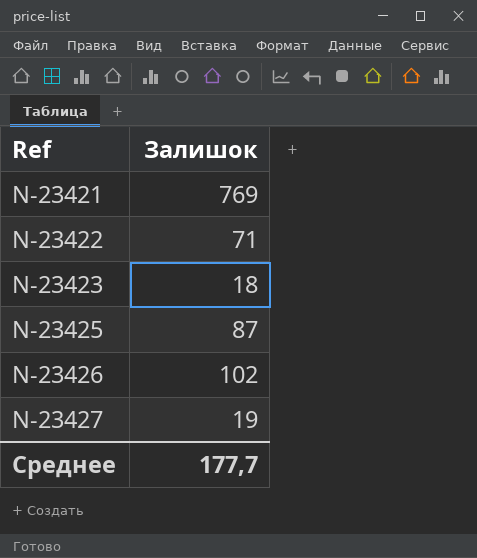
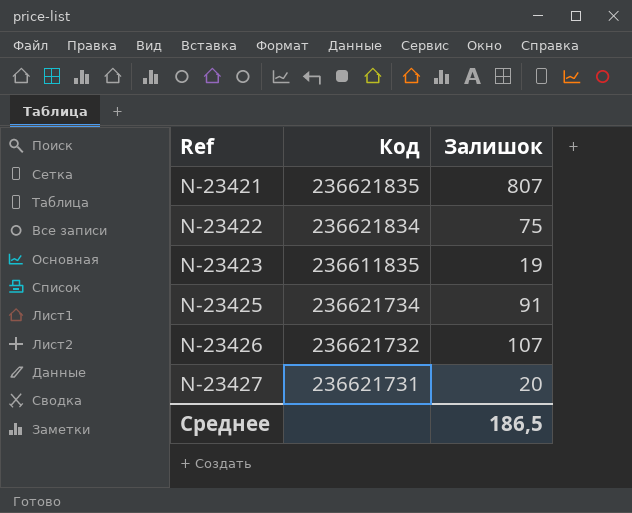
column Код | position: none -> 2
N-23421 | Залишок: 769 -> 807
N-23422 | Залишок: 71 -> 75
N-23423 | Залишок: 18 -> 19
N-23425 | Залишок: 87 -> 91
N-23426 | Залишок: 102 -> 107
N-23427 | Залишок: 19 -> 20
Среднее | Залишок: 177,7 -> 186,5

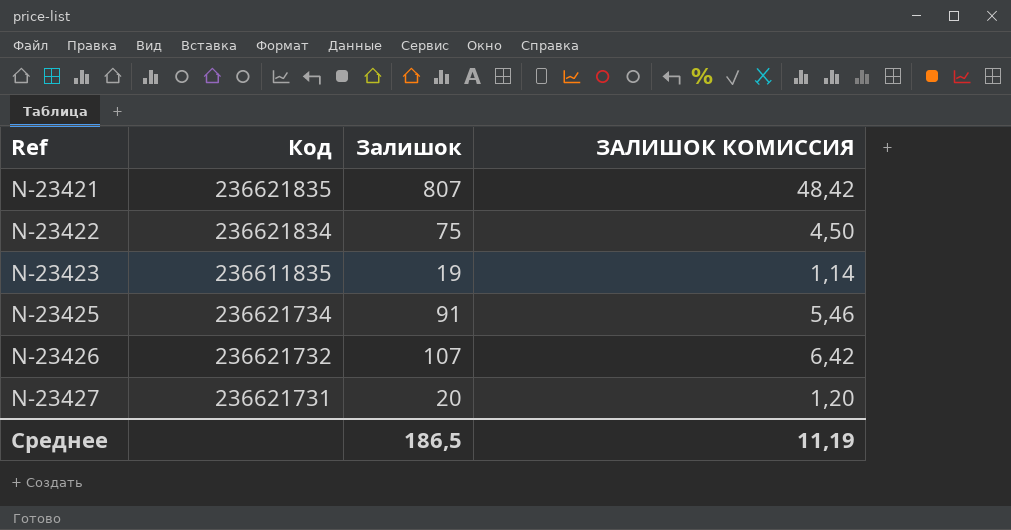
column ЗАЛИШОК КОМИССИЯ | formula: none -> [Залишок] * 0,06

